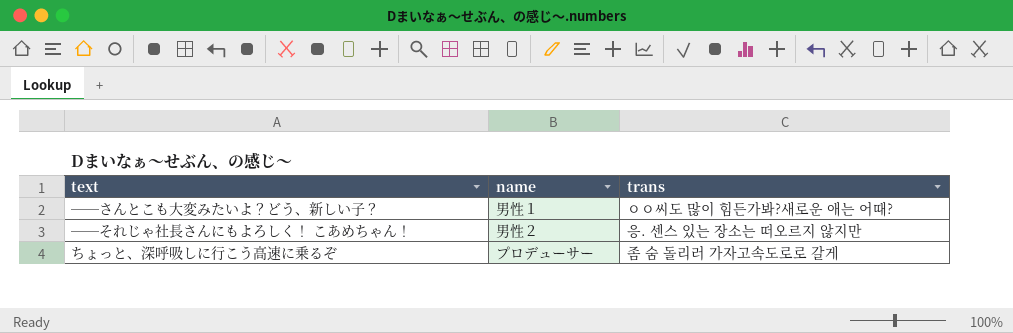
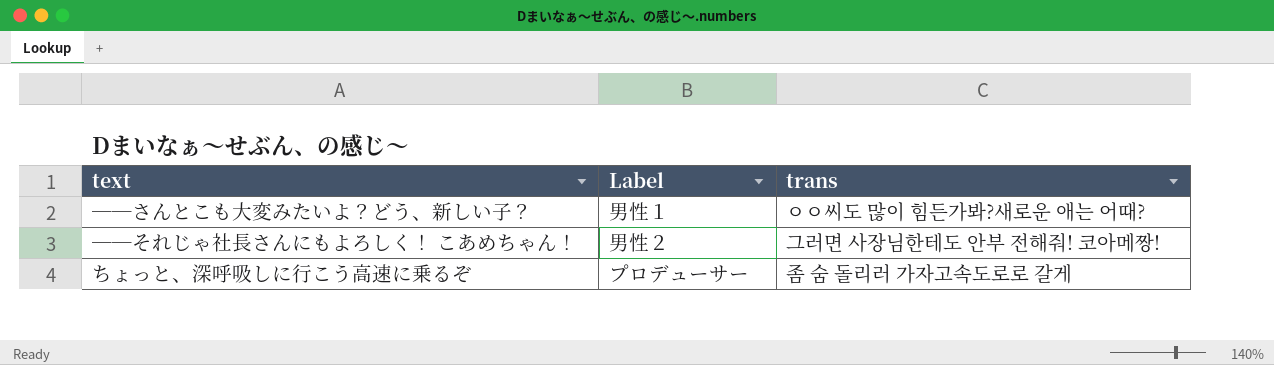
column name: name -> Label
──それじゃ社長さんにもよろしく！ こあめちゃん！ | trans: 응. 센스 있는 장소는 떠오르지 않지만 -> 그러면 사장님한테도 안부 전해줘! 코아메짱!

